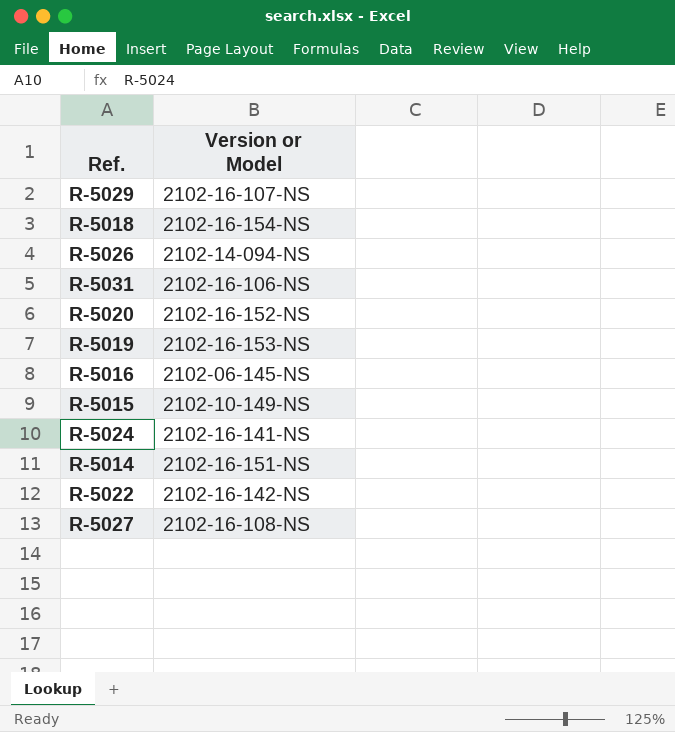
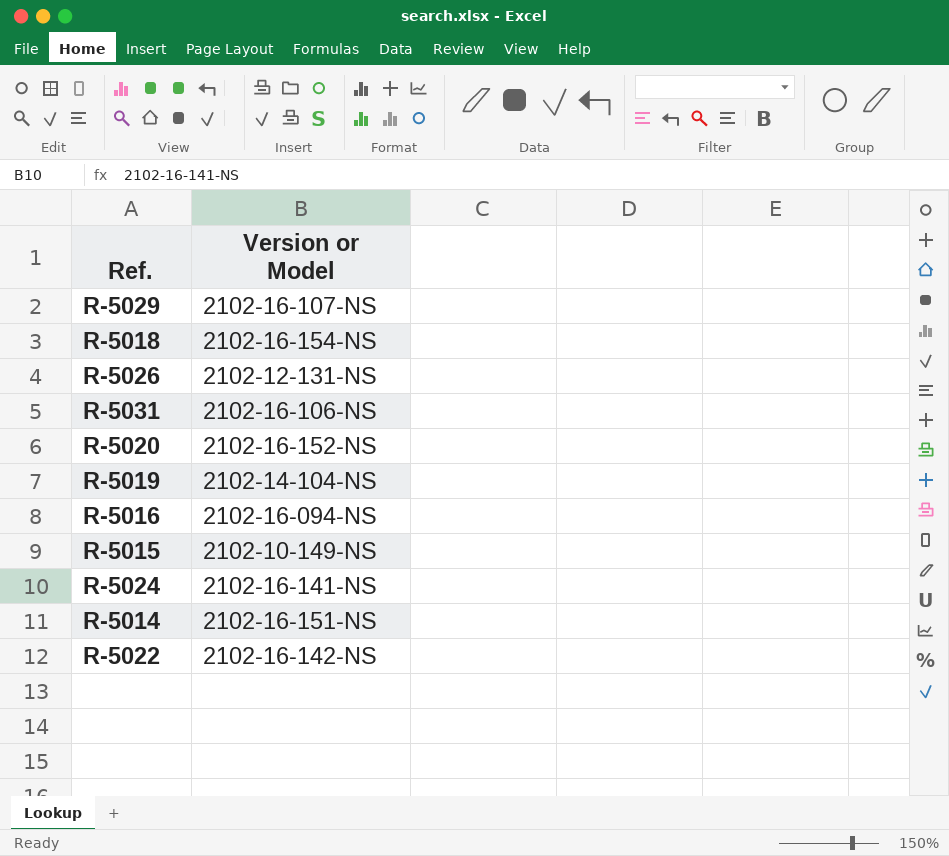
row R-5027: 2102-16-108-NS -> none
R-5026 | Version or Model: 2102-14-094-NS -> 2102-12-131-NS
R-5019 | Version or Model: 2102-16-153-NS -> 2102-14-104-NS
R-5016 | Version or Model: 2102-06-145-NS -> 2102-16-094-NS

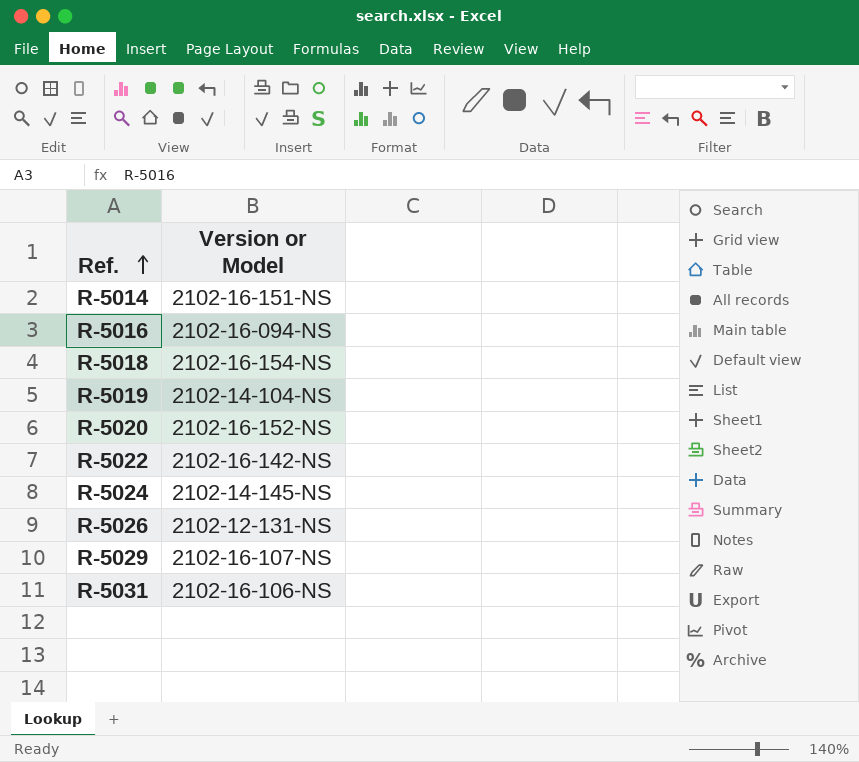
row order: none -> Ref. ascending
row R-5015: 2102-10-149-NS -> none
R-5024 | Version or Model: 2102-16-141-NS -> 2102-14-145-NS

